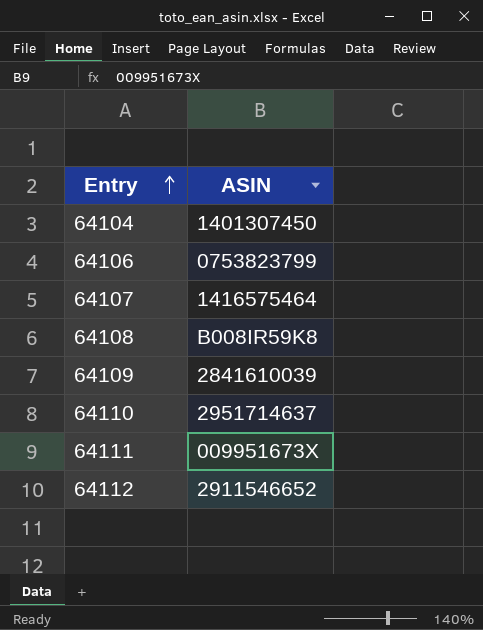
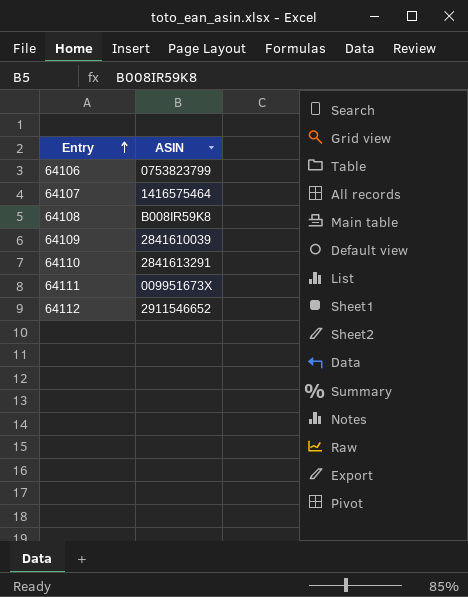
row 64104: 1401307450 -> none
64110 | ASIN: 2951714637 -> 2841613291

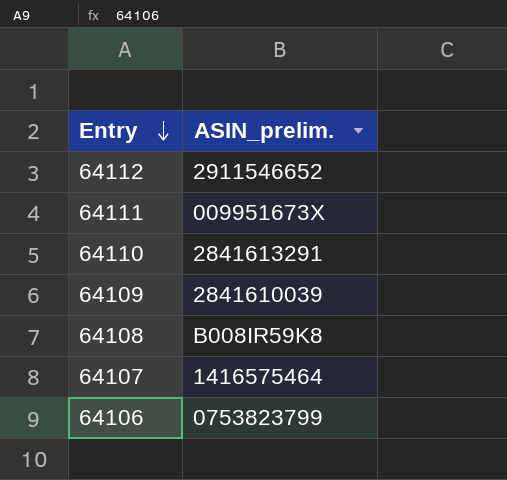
row order: Entry ascending -> Entry descending
column name: ASIN -> ASIN_prelim.

